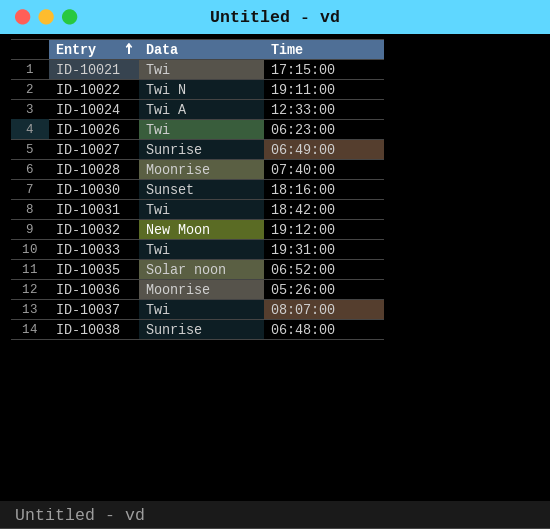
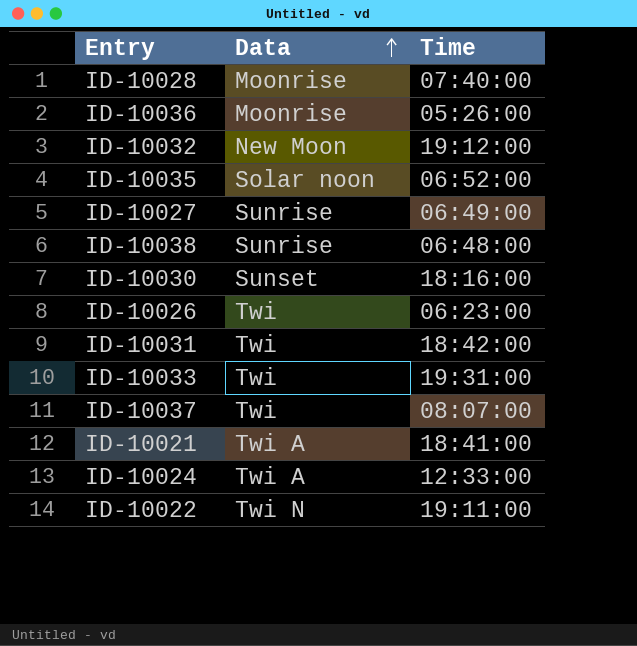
row order: Entry ascending -> Data ascending
ID-10021 | Data: Twi -> Twi A
ID-10021 | Time: 17:15:00 -> 18:41:00

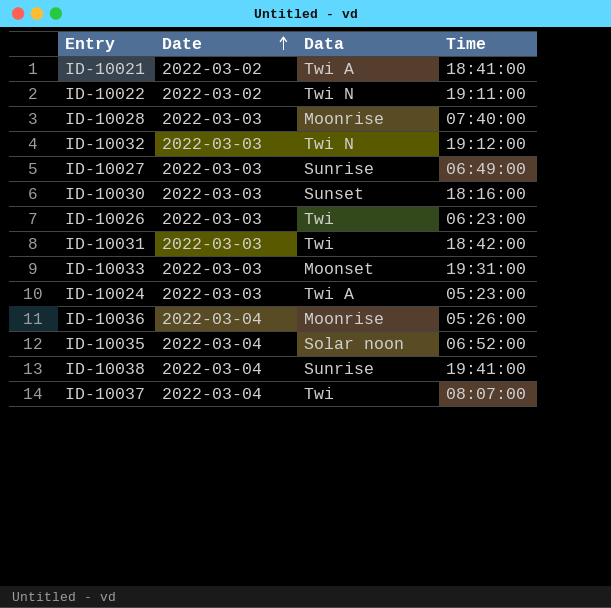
row order: Data ascending -> Date ascending
column Date | position: none -> 2
ID-10032 | Data: New Moon -> Twi N
ID-10033 | Data: Twi -> Moonset
ID-10024 | Time: 12:33:00 -> 05:23:00
ID-10038 | Time: 06:48:00 -> 19:41:00

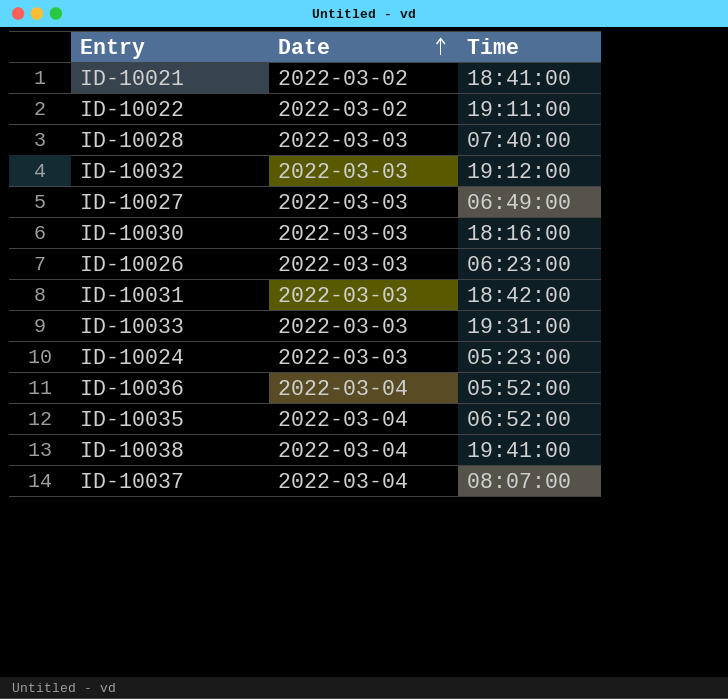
column Data | position: 3 -> none
ID-10036 | Time: 05:26:00 -> 05:52:00

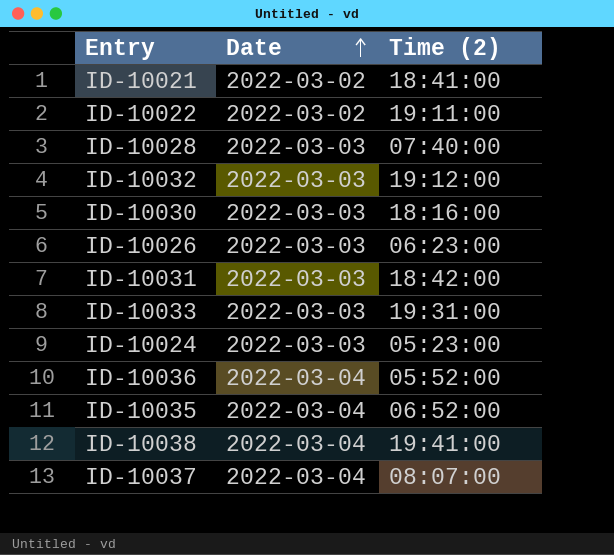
column name: Time -> Time (2)
row ID-10027: 2022-03-03 | 06:49:00 -> none

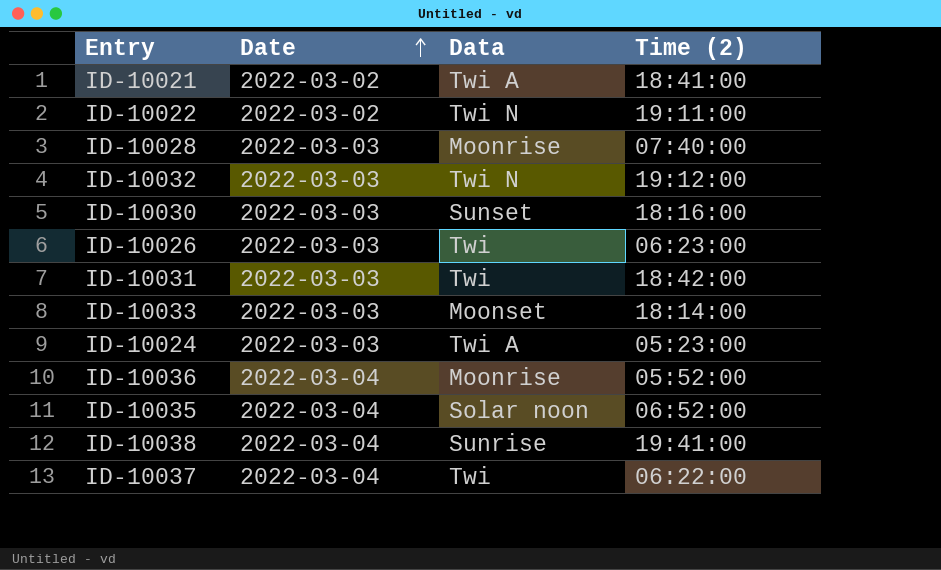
column Data | position: none -> 3
ID-10033 | Time (2): 19:31:00 -> 18:14:00
ID-10037 | Time (2): 08:07:00 -> 06:22:00

